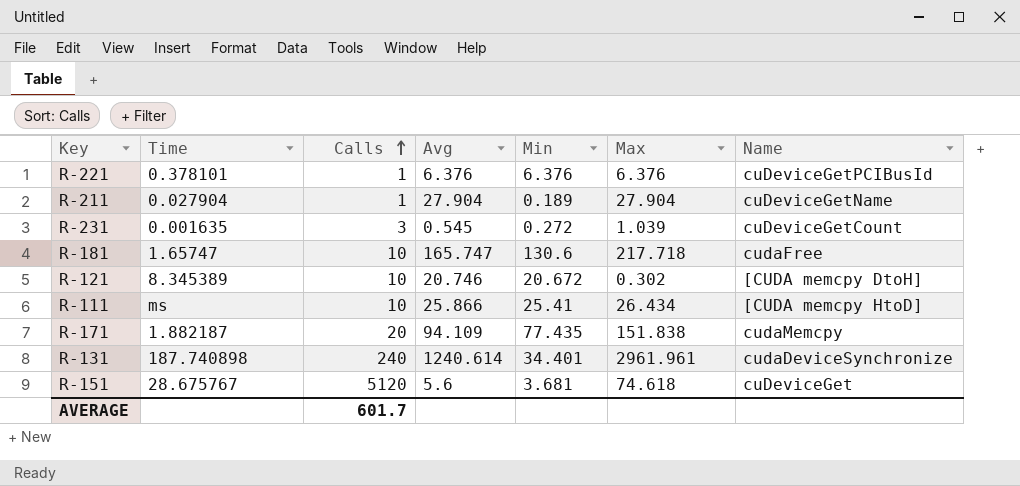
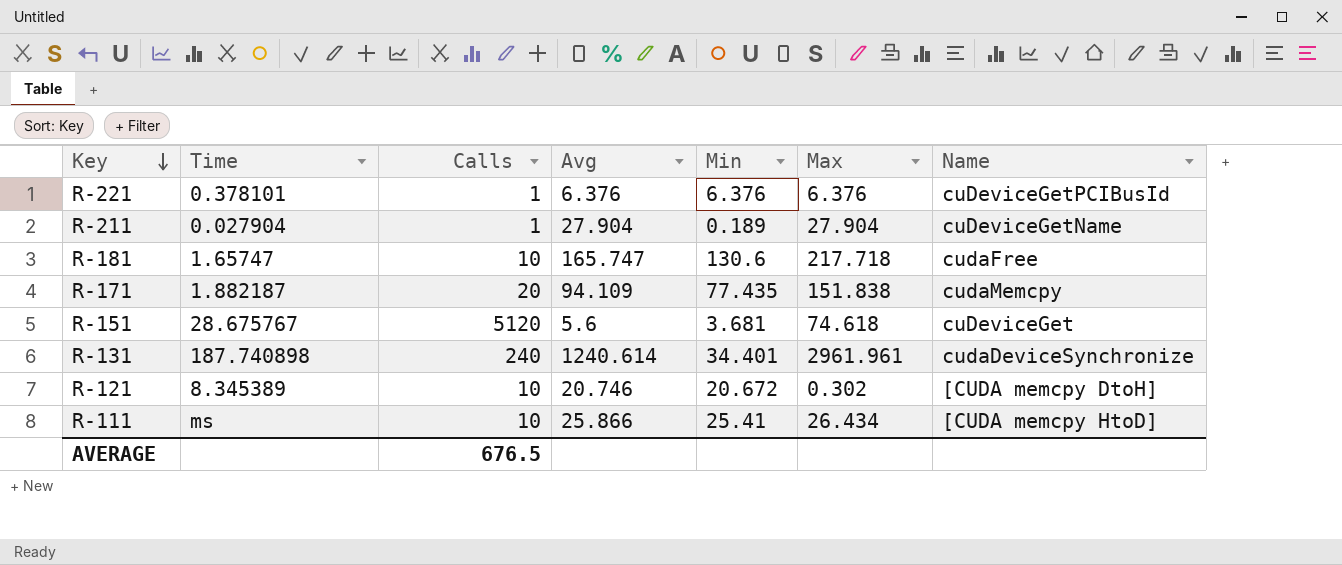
row order: Calls ascending -> Key descending
row R-231: 0.001635 | 3 | 0.545 | 0.272 | 1.039 | cuDeviceGetCount -> none
AVERAGE | Calls: 601.7 -> 676.5

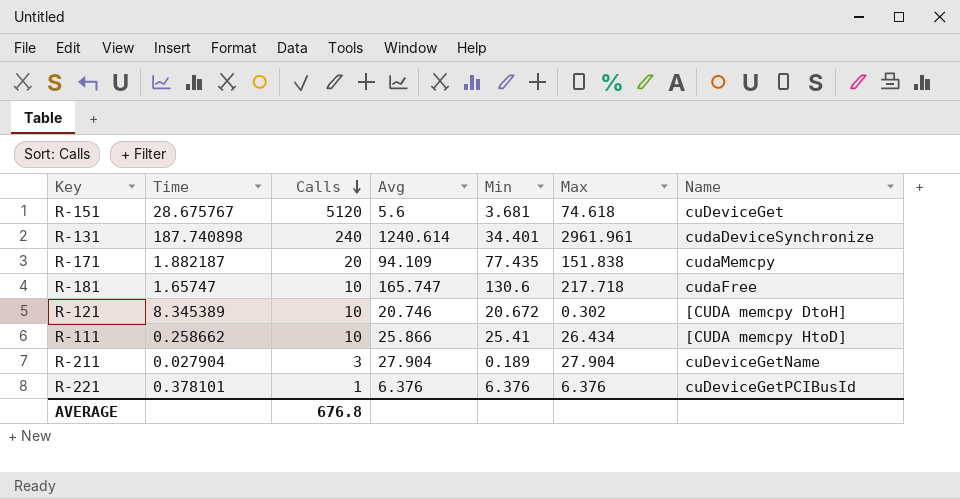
row order: Key descending -> Calls descending
R-111 | Time: ms -> 0.258662
R-211 | Calls: 1 -> 3
AVERAGE | Calls: 676.5 -> 676.8

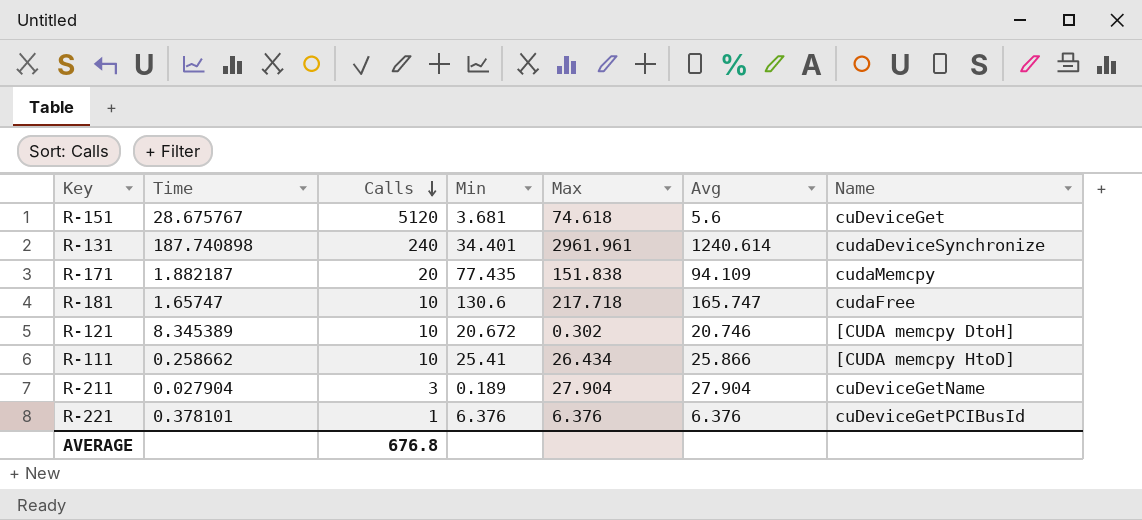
column Avg | position: 4 -> 6

